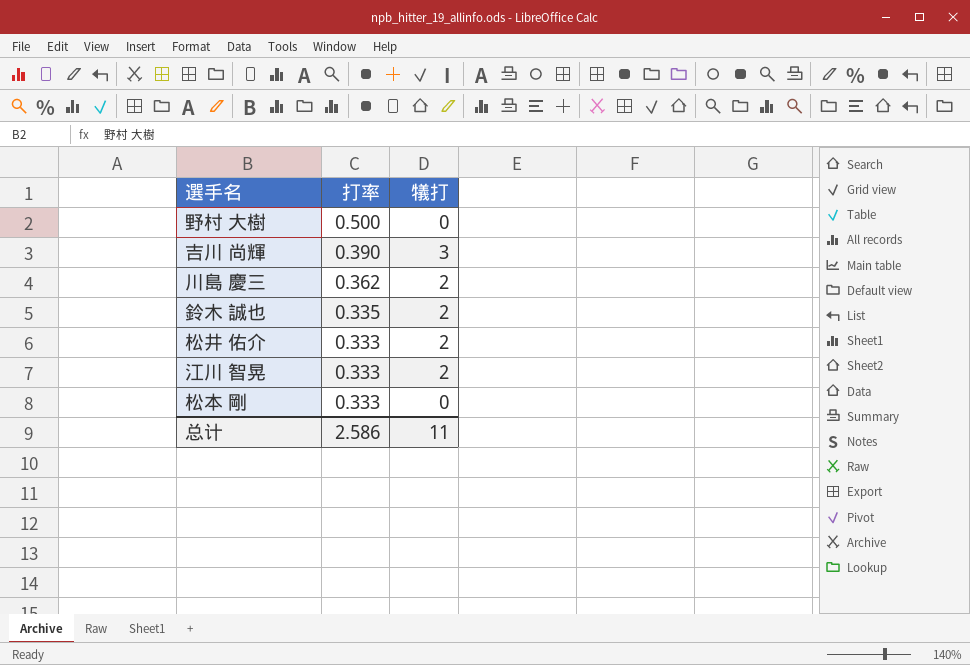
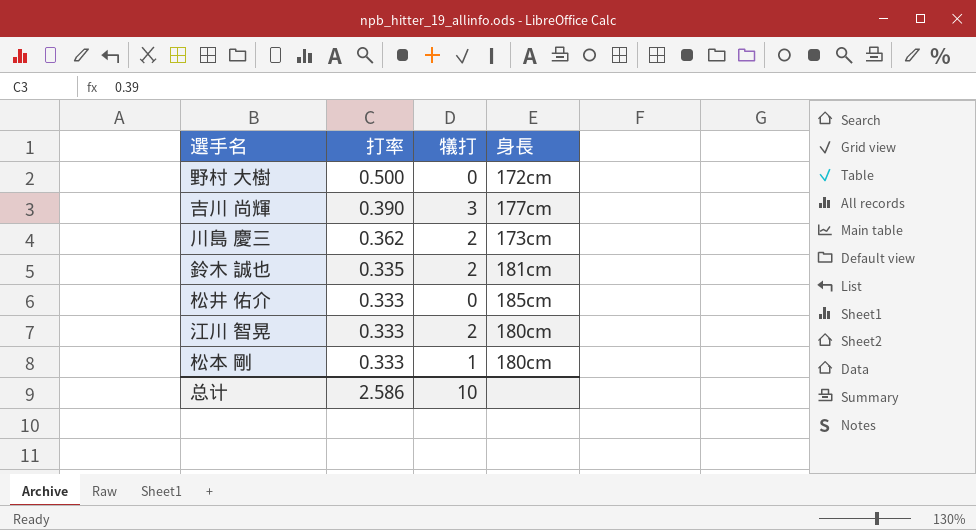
column 身長 | position: none -> 4
松井 佑介 | 犠打: 2 -> 0
松本 剛 | 犠打: 0 -> 1
总计 | 犠打: 11 -> 10

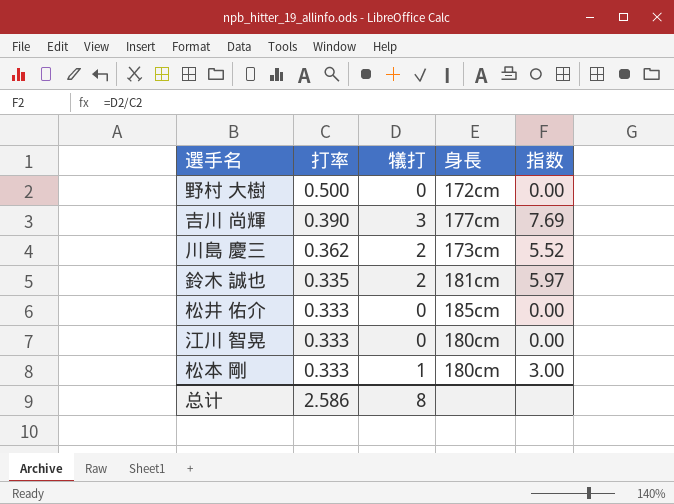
column 指数 | formula: none -> [犠打] / [打率]
江川 智晃 | 犠打: 2 -> 0
总计 | 犠打: 10 -> 8

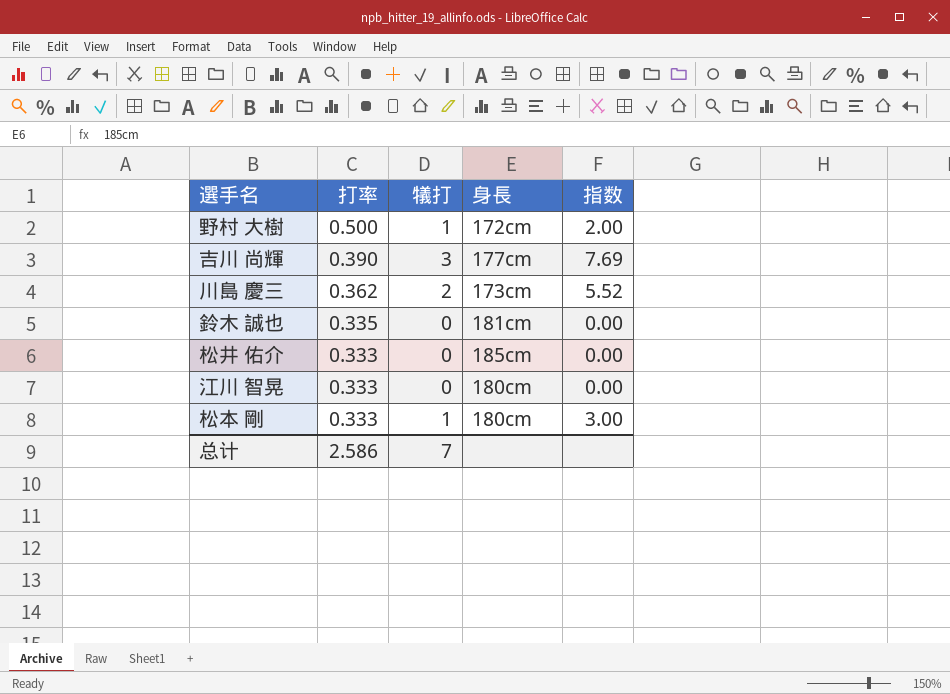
野村 大樹 | 犠打: 0 -> 1
野村 大樹 | 指数: 0.00 -> 2.00
鈴木 誠也 | 犠打: 2 -> 0
鈴木 誠也 | 指数: 5.97 -> 0.00
总计 | 犠打: 8 -> 7

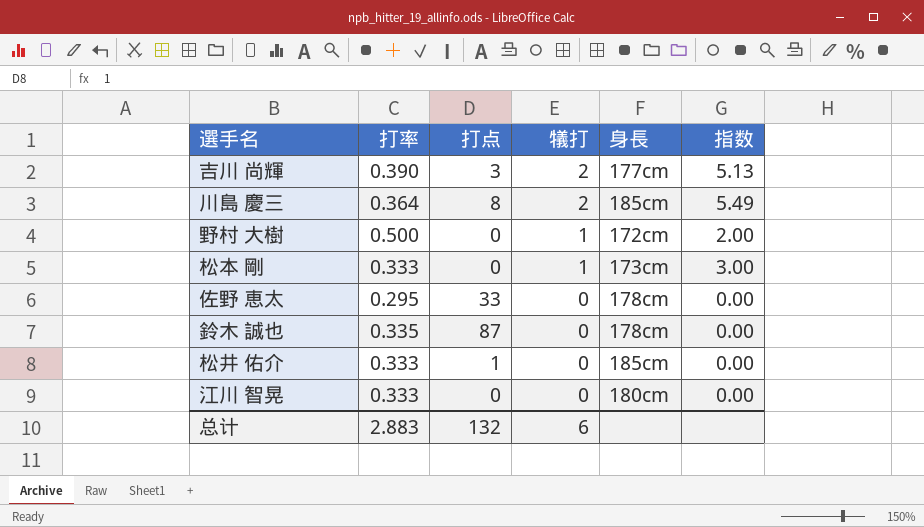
row order: 打率 descending -> 犠打 descending
column 打点 | position: none -> 3
吉川 尚輝 | 犠打: 3 -> 2
吉川 尚輝 | 指数: 7.69 -> 5.13
川島 慶三 | 打率: 0.362 -> 0.364
川島 慶三 | 身長: 173cm -> 185cm
川島 慶三 | 指数: 5.52 -> 5.49
松本 剛 | 身長: 180cm -> 173cm
row 佐野 恵太: none -> 0.295 | 33 | 0 | 178cm | 0.00
鈴木 誠也 | 身長: 181cm -> 178cm
总计 | 打率: 2.586 -> 2.883
总计 | 犠打: 7 -> 6

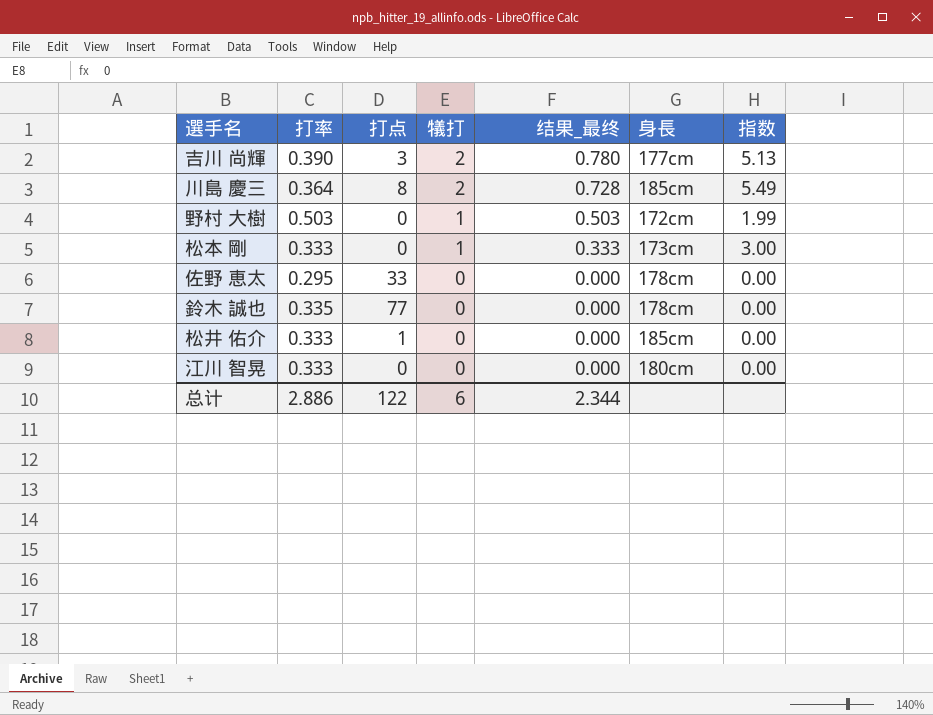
column 结果_最终 | formula: none -> [打率] * [犠打]
野村 大樹 | 打率: 0.500 -> 0.503
野村 大樹 | 指数: 2.00 -> 1.99
鈴木 誠也 | 打点: 87 -> 77
总计 | 打率: 2.883 -> 2.886
总计 | 打点: 132 -> 122

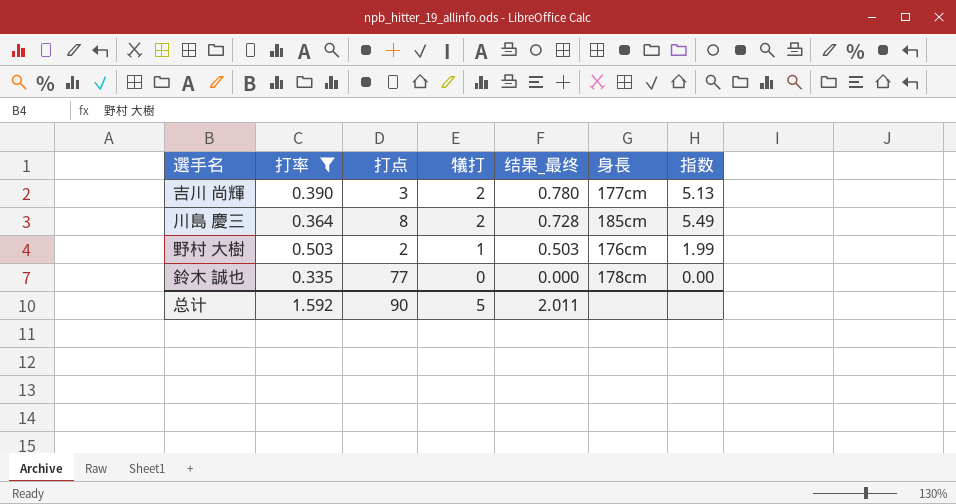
filter: none -> 打率 >= 0.335
野村 大樹 | 打点: 0 -> 2
野村 大樹 | 身長: 172cm -> 176cm
总计 | 打率: 2.886 -> 1.592
总计 | 打点: 122 -> 90
总计 | 犠打: 6 -> 5
总计 | 结果_最终: 2.344 -> 2.011

